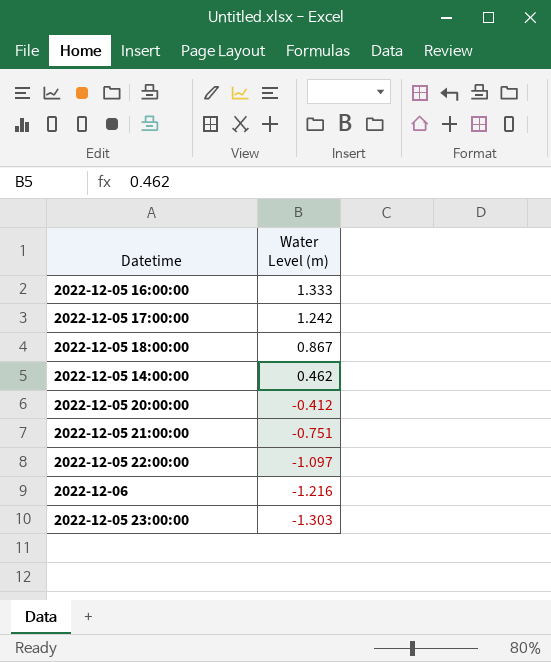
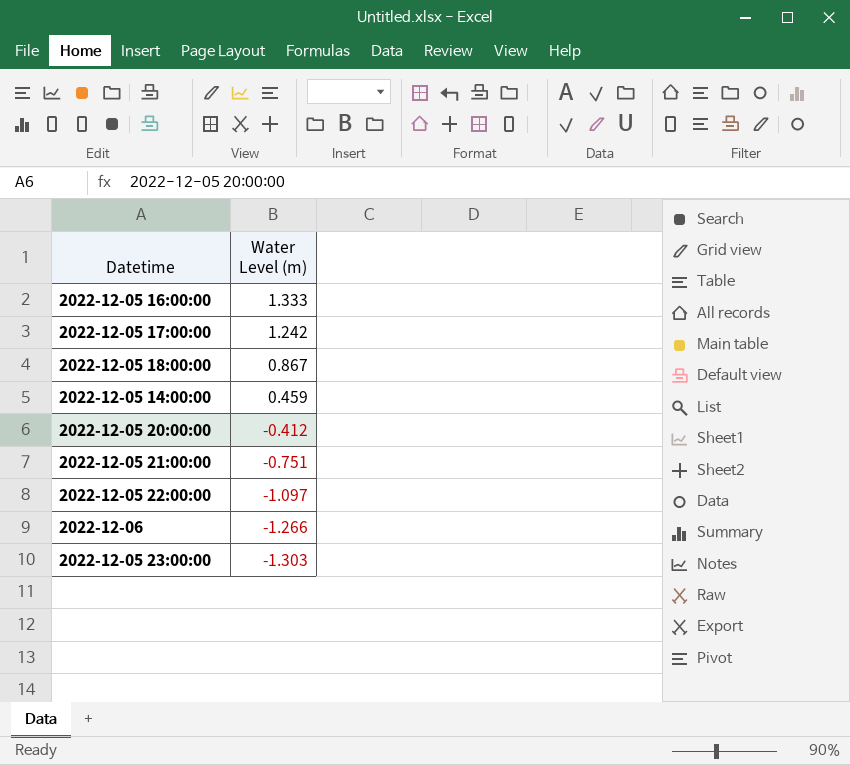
2022-12-05 14:00:00 | Water Level (m): 0.462 -> 0.459
2022-12-06 | Water Level (m): -1.216 -> -1.266

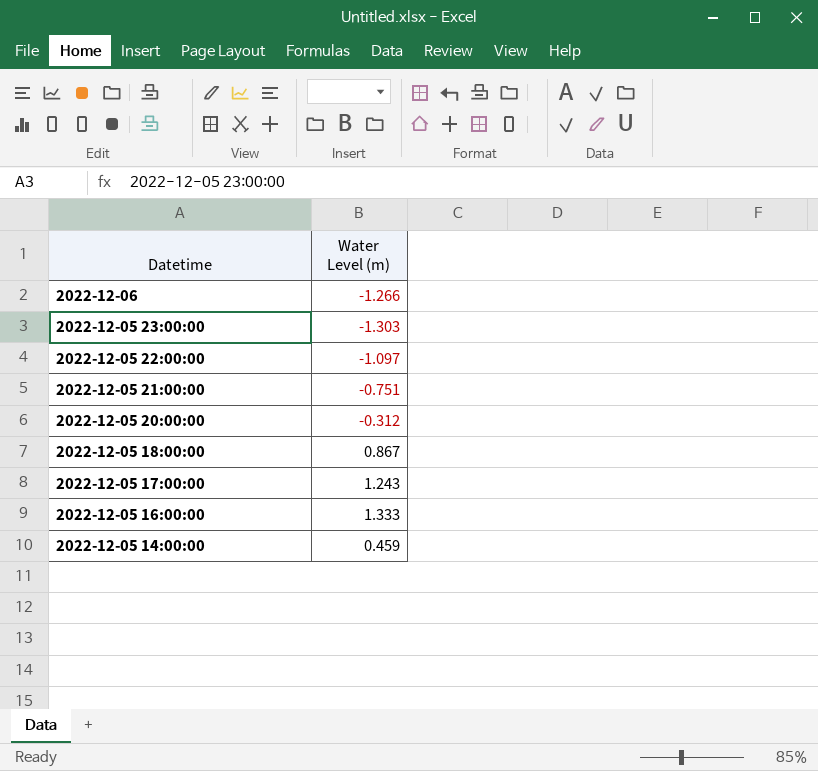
row order: Water Level (m) descending -> Datetime descending
2022-12-05 20:00:00 | Water Level (m): -0.412 -> -0.312
2022-12-05 17:00:00 | Water Level (m): 1.242 -> 1.243

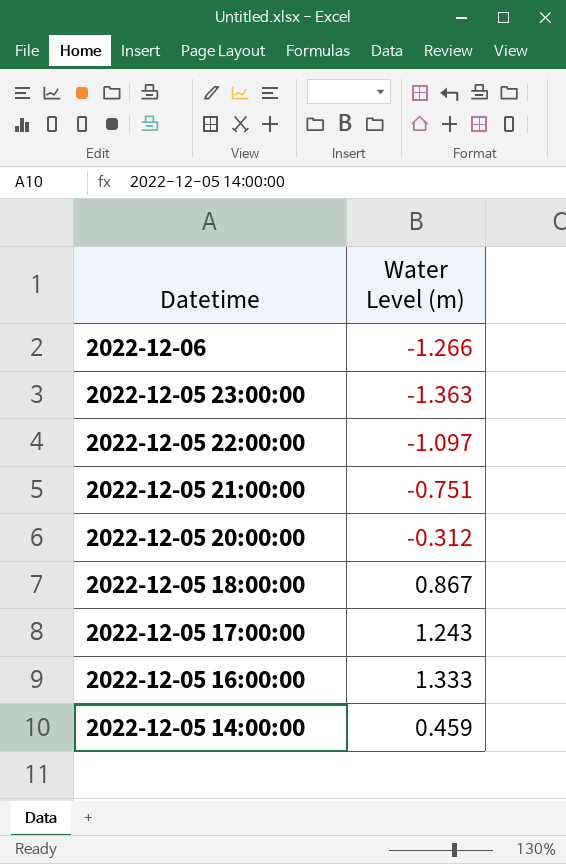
2022-12-05 23:00:00 | Water Level (m): -1.303 -> -1.363

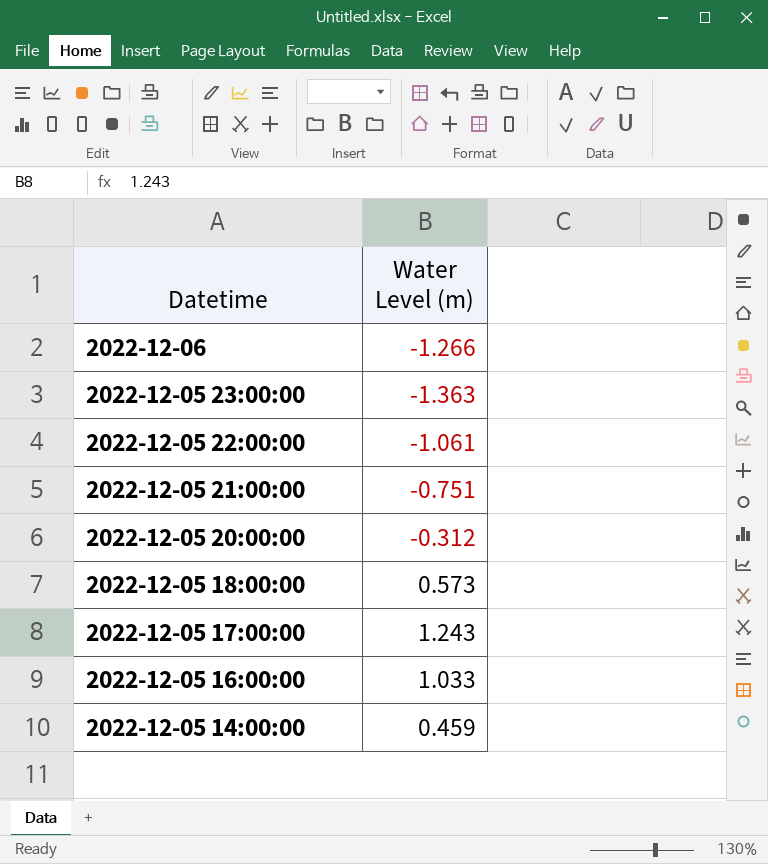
2022-12-05 22:00:00 | Water Level (m): -1.097 -> -1.061
2022-12-05 18:00:00 | Water Level (m): 0.867 -> 0.573
2022-12-05 16:00:00 | Water Level (m): 1.333 -> 1.033

